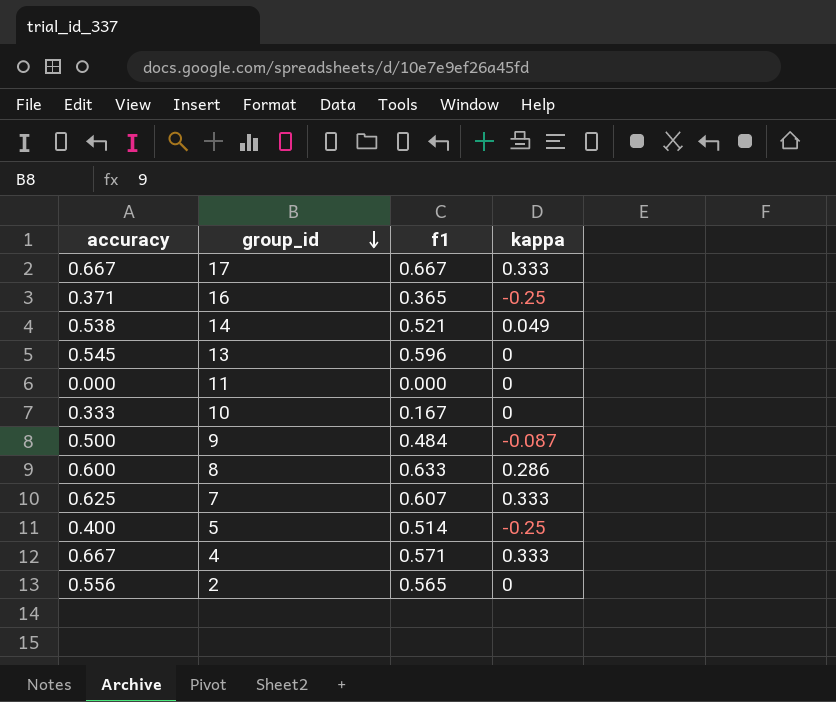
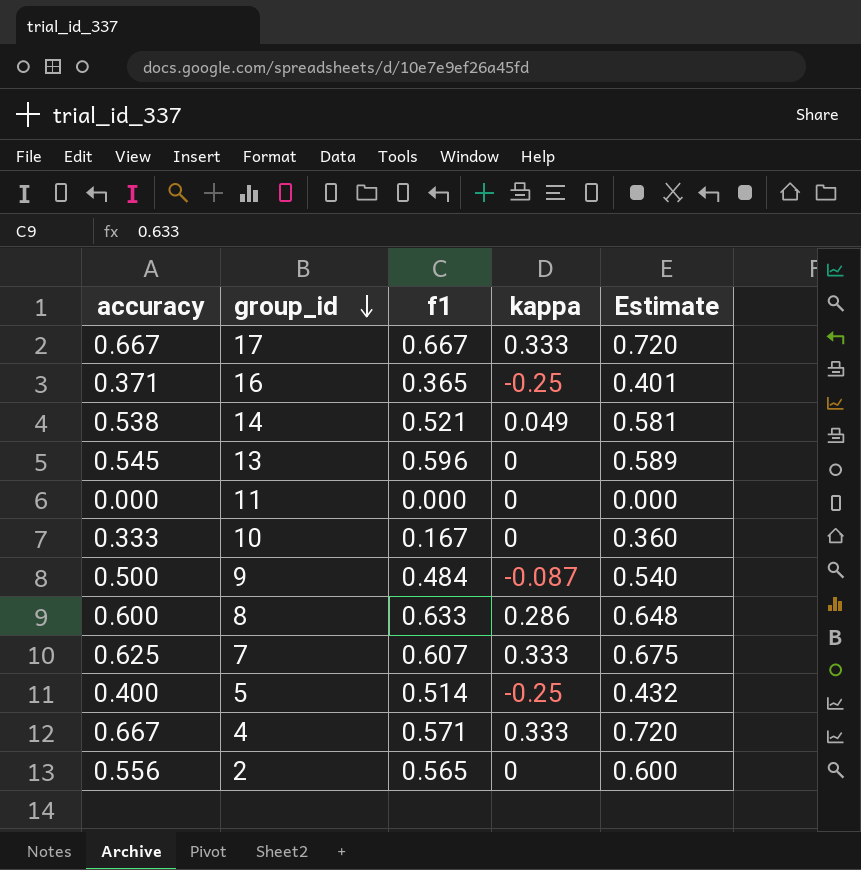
column Estimate | formula: none -> [accuracy] * 1.08

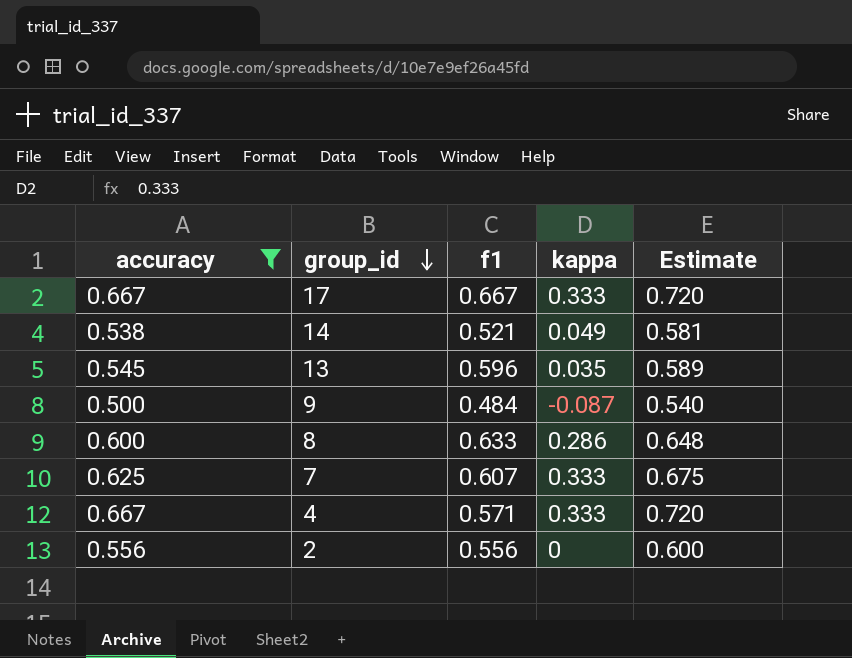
filter: none -> accuracy >= 0.500
13 | kappa: 0 -> 0.035
2 | f1: 0.565 -> 0.556

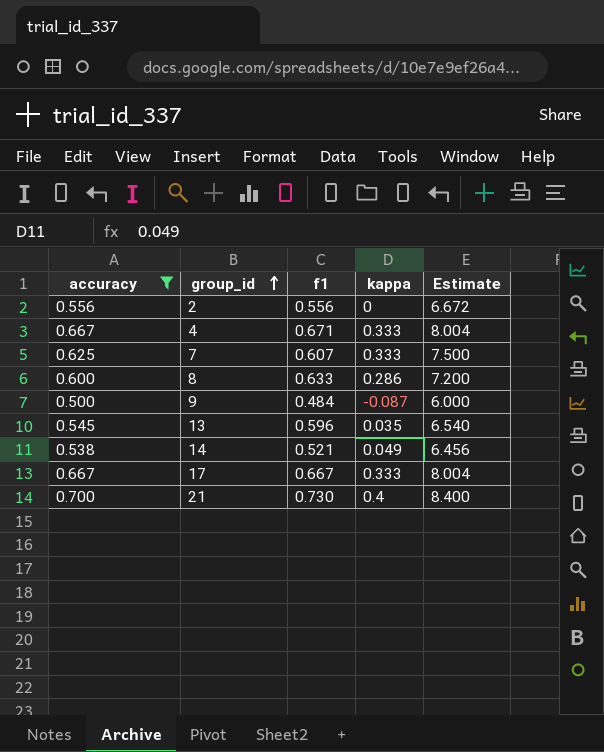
row order: group_id descending -> group_id ascending
column Estimate | formula: [accuracy] * 1.08 -> [accuracy] * 12
4 | f1: 0.571 -> 0.671
row 21: none -> 0.700 | 0.730 | 0.4 | 8.400

